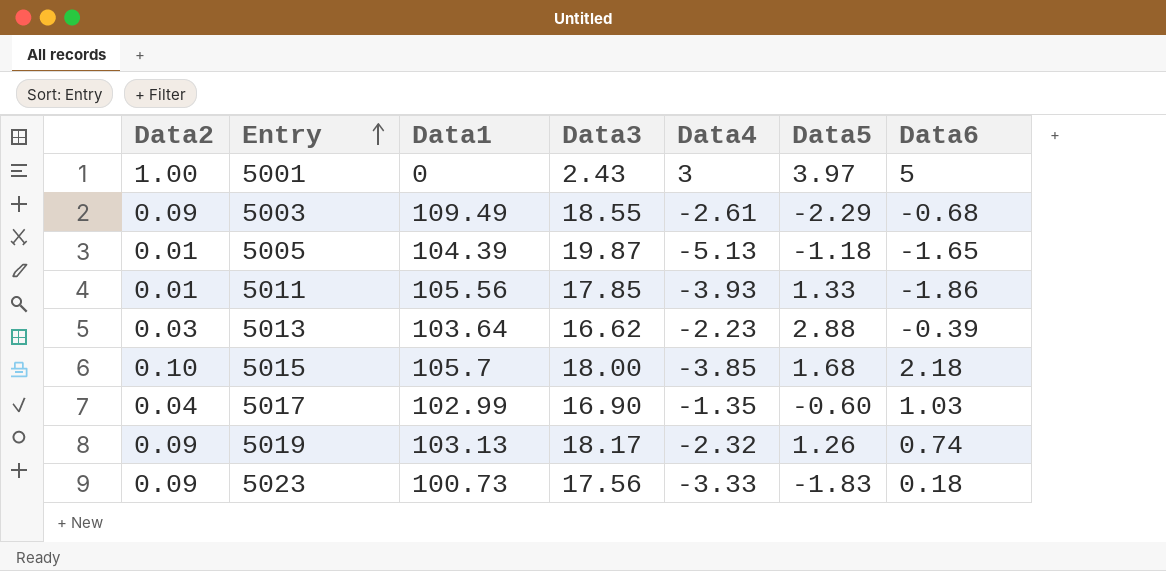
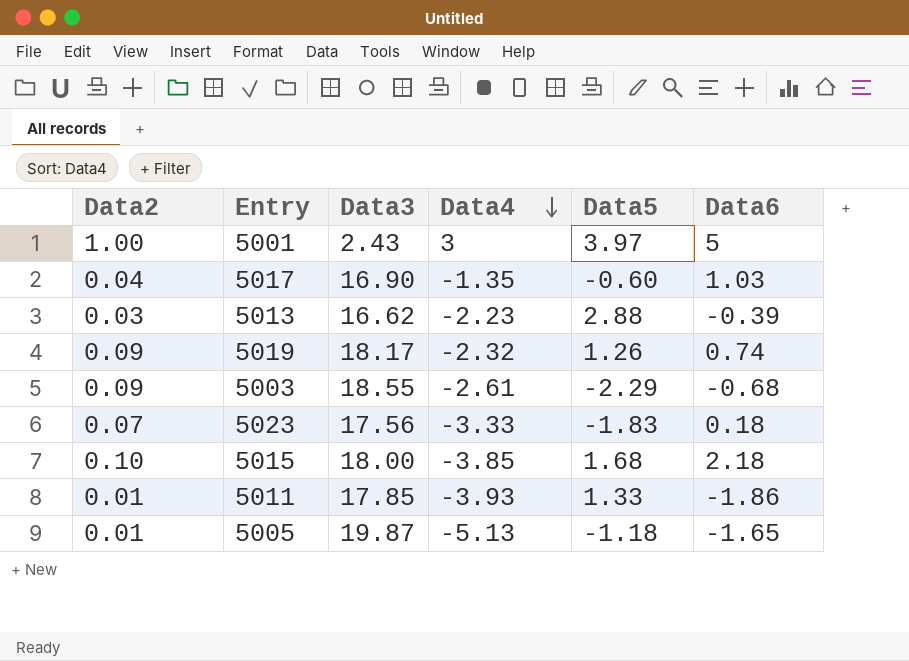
row order: Entry ascending -> Data4 descending
column Data1 | position: 3 -> none
5023 | Data2: 0.09 -> 0.07

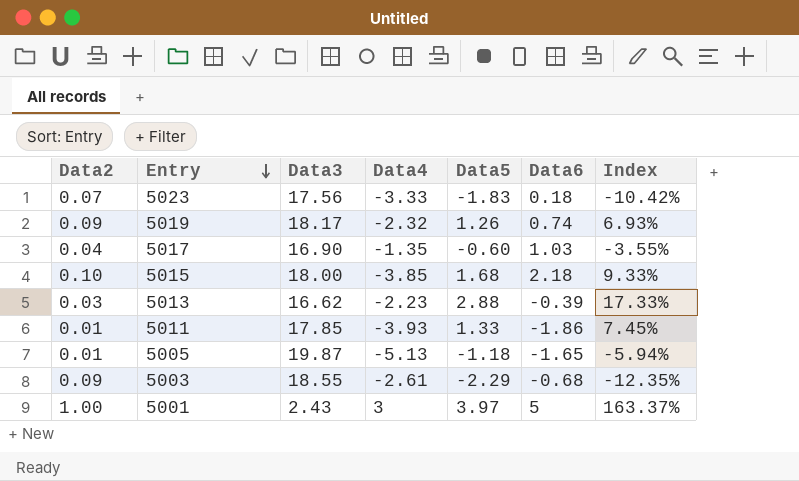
row order: Data4 descending -> Entry descending
column Index | formula: none -> [Data5] / [Data3]

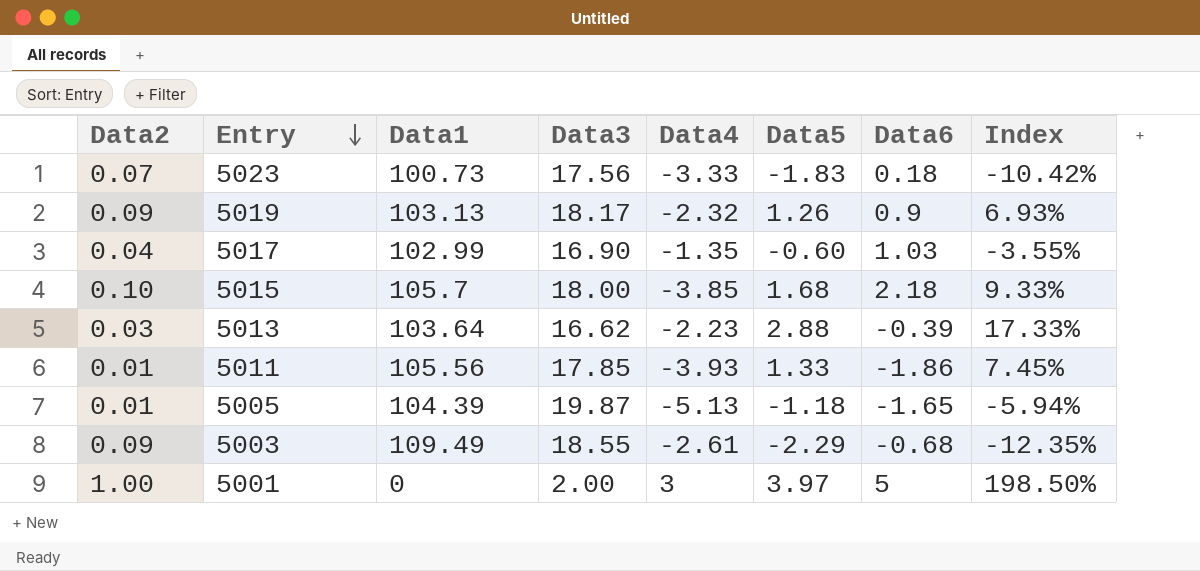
column Data1 | position: none -> 3
5019 | Data6: 0.74 -> 0.9
5001 | Data3: 2.43 -> 2.00
5001 | Index: 163.37% -> 198.50%

